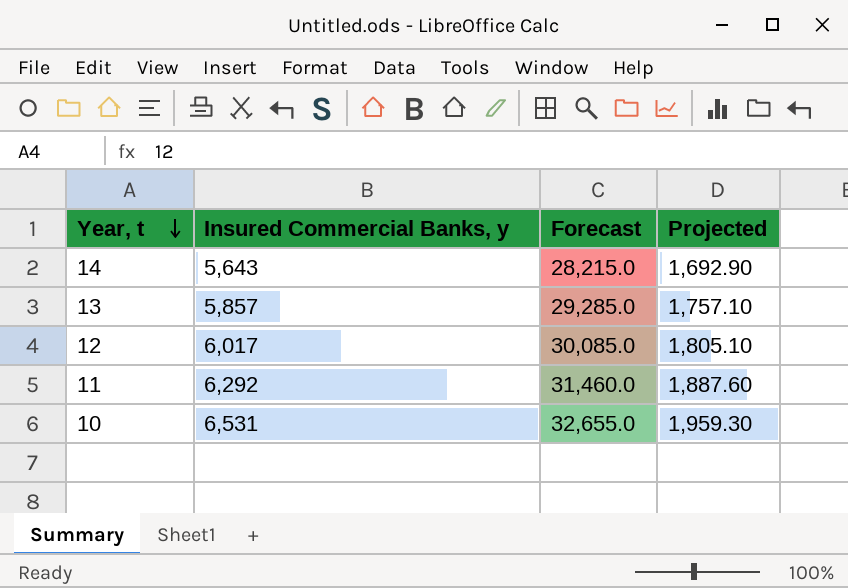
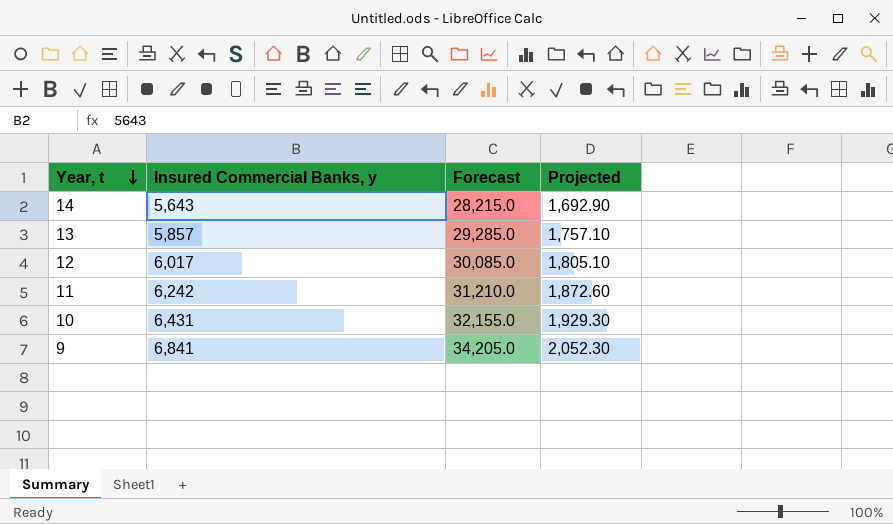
11 | Insured Commercial Banks, y: 6,292 -> 6,242
11 | Forecast: 31,460.0 -> 31,210.0
11 | Projected: 1,887.60 -> 1,872.60
10 | Insured Commercial Banks, y: 6,531 -> 6,431
10 | Forecast: 32,655.0 -> 32,155.0
10 | Projected: 1,959.30 -> 1,929.30
row 9: none -> 6,841 | 34,205.0 | 2,052.30

